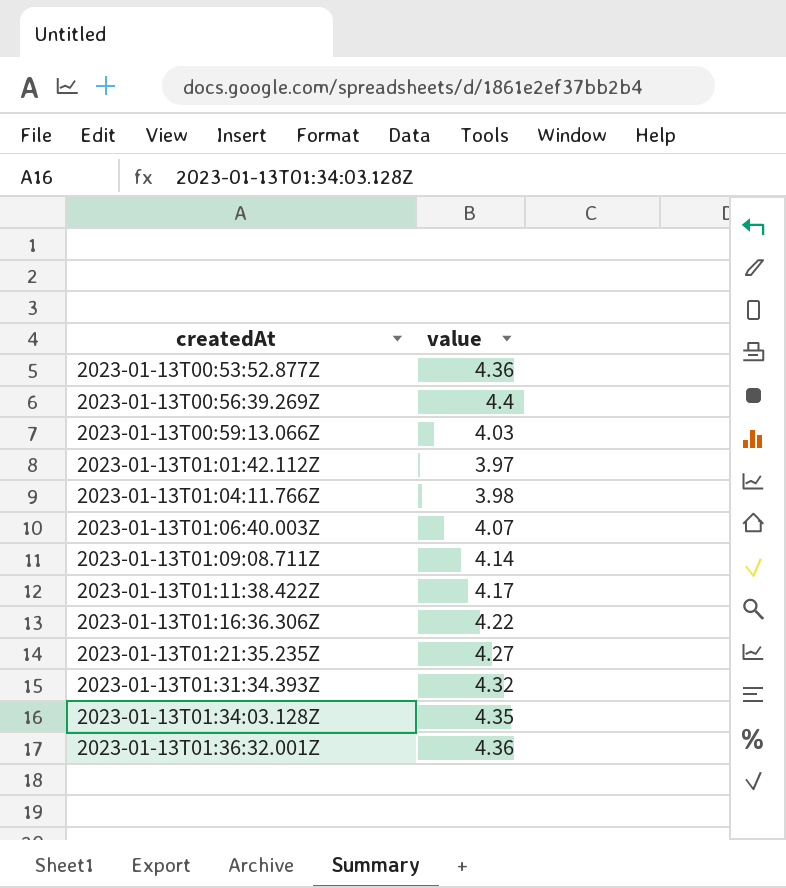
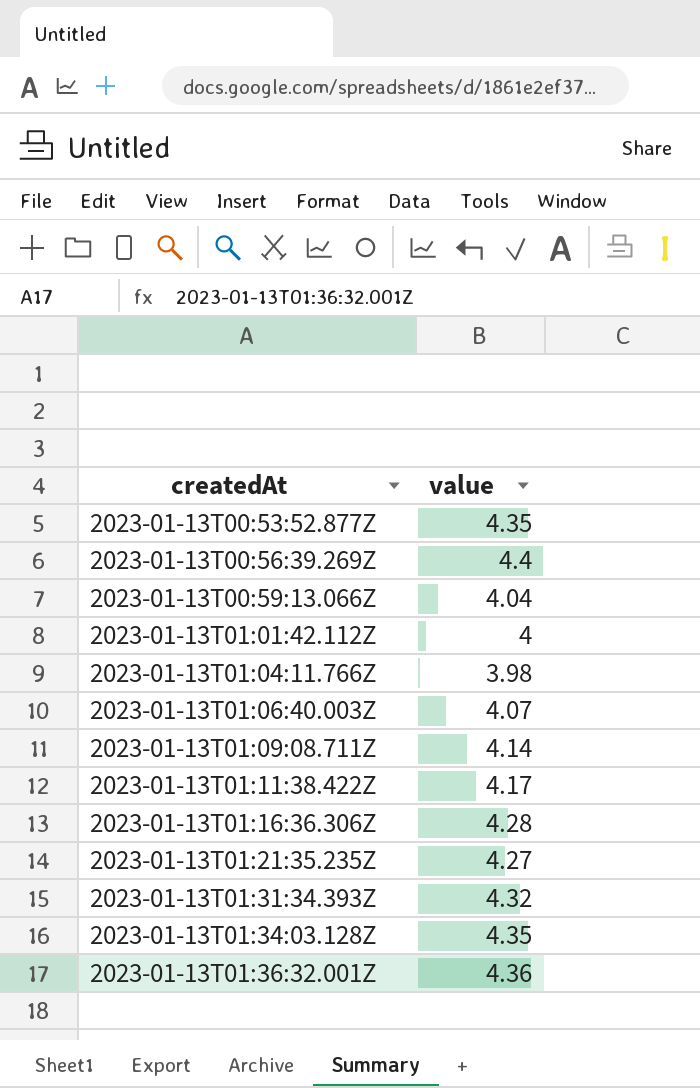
2023-01-13T00:53:52.877Z | value: 4.36 -> 4.35
2023-01-13T00:59:13.066Z | value: 4.03 -> 4.04
2023-01-13T01:01:42.112Z | value: 3.97 -> 4
2023-01-13T01:16:36.306Z | value: 4.22 -> 4.28

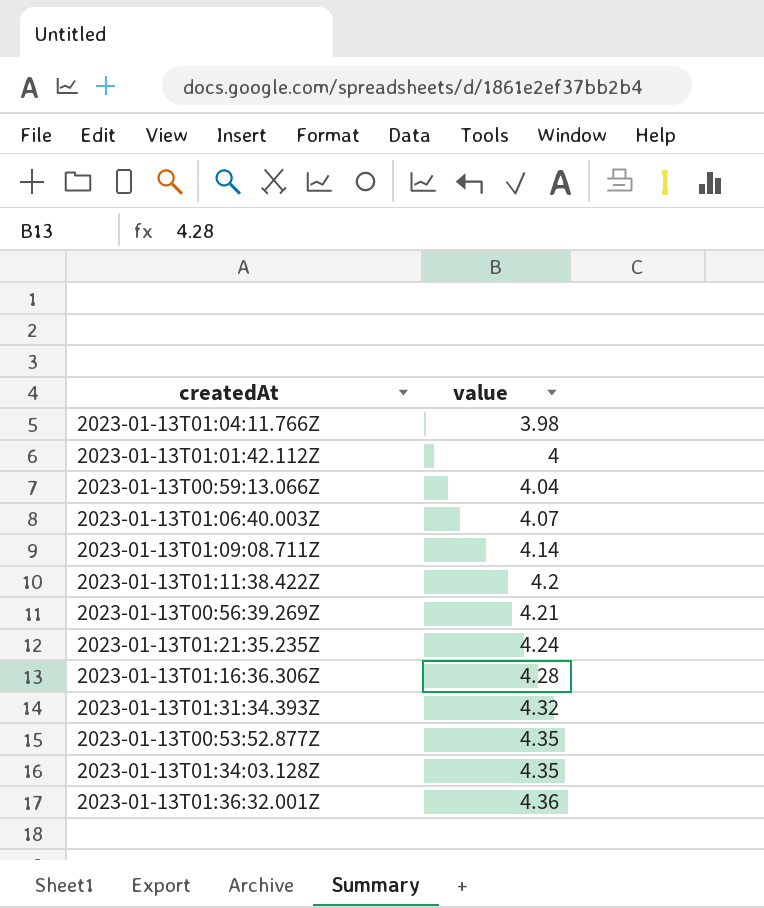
row order: createdAt ascending -> value ascending
2023-01-13T01:11:38.422Z | value: 4.17 -> 4.2
2023-01-13T00:56:39.269Z | value: 4.4 -> 4.21
2023-01-13T01:21:35.235Z | value: 4.27 -> 4.24

